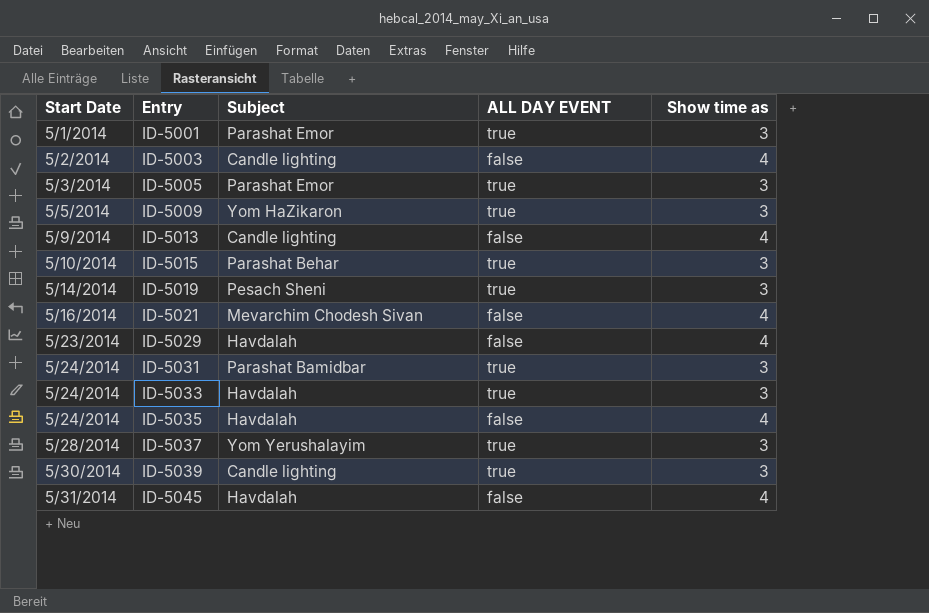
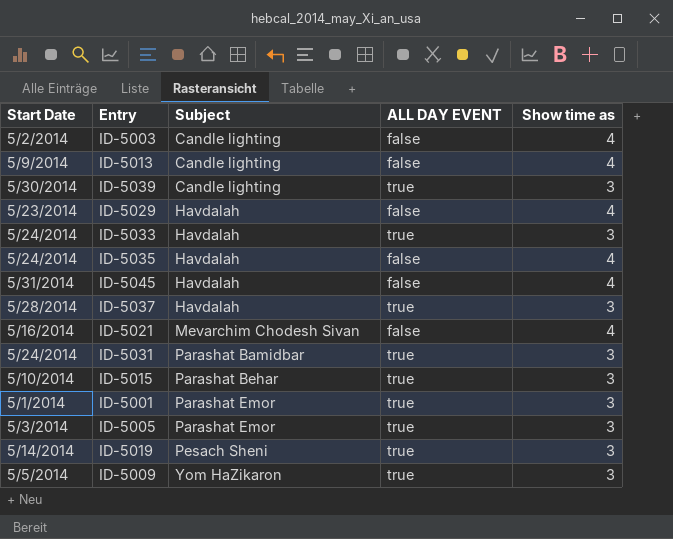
row order: Start Date ascending -> Subject ascending
ID-5037 | Subject: Yom Yerushalayim -> Havdalah

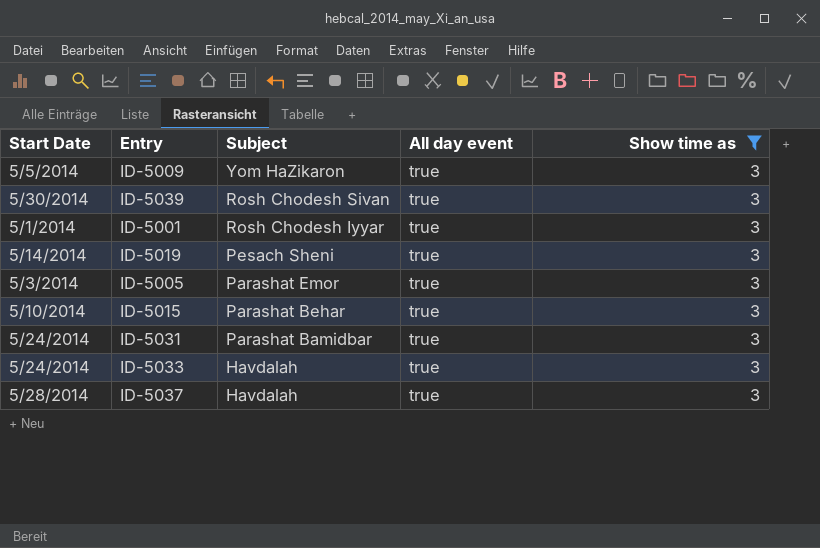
filter: none -> Show time as = 3
row order: Subject ascending -> Subject descending
column name: ALL DAY EVENT -> All day event
ID-5039 | Subject: Candle lighting -> Rosh Chodesh Sivan
ID-5001 | Subject: Parashat Emor -> Rosh Chodesh Iyyar

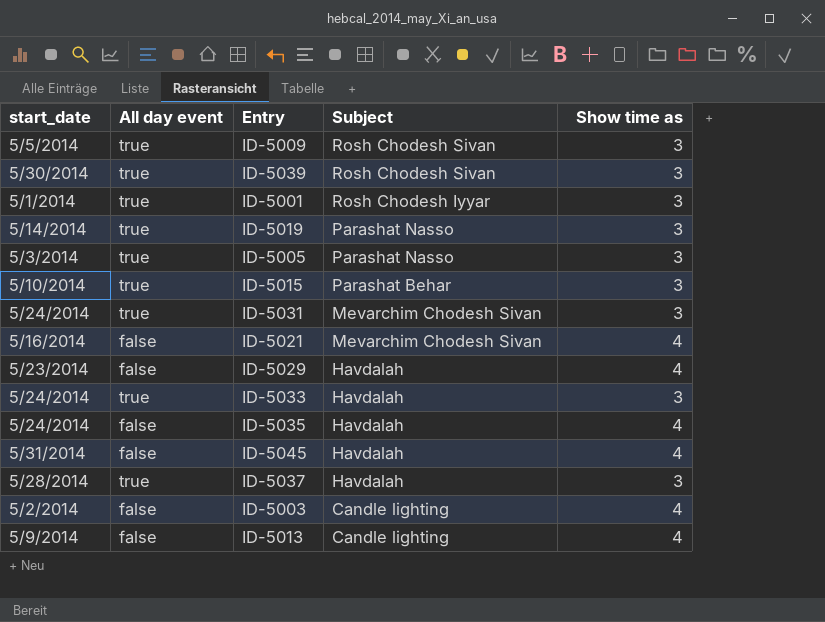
filter: Show time as = 3 -> none
column name: Start Date -> start_date
column All day event | position: 4 -> 2
ID-5009 | Subject: Yom HaZikaron -> Rosh Chodesh Sivan
ID-5019 | Subject: Pesach Sheni -> Parashat Nasso
ID-5005 | Subject: Parashat Emor -> Parashat Nasso
ID-5031 | Subject: Parashat Bamidbar -> Mevarchim Chodesh Sivan

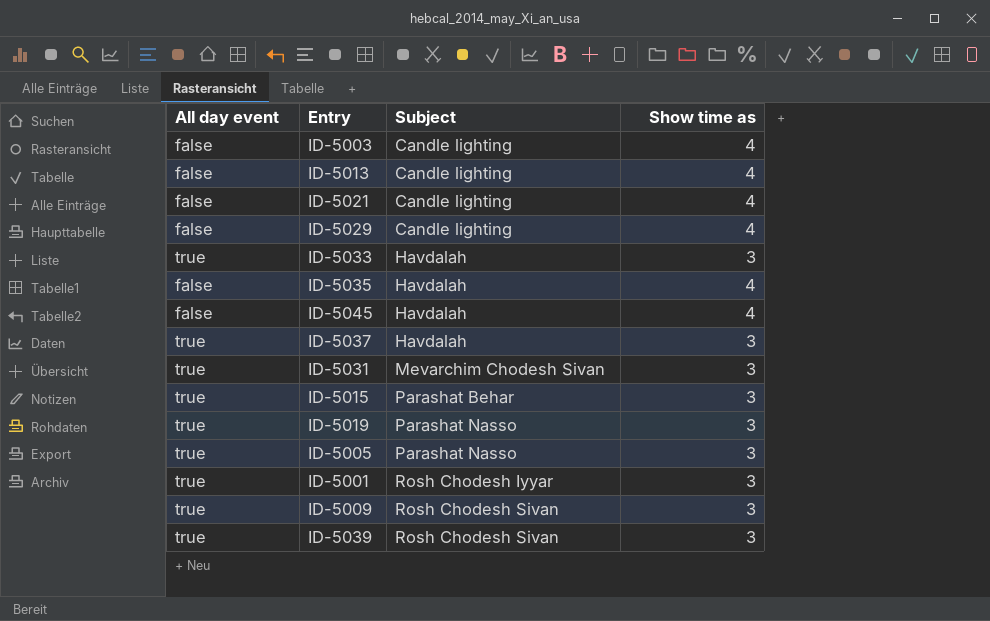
row order: Subject descending -> Subject ascending
column start_date | position: 1 -> none
ID-5021 | Subject: Mevarchim Chodesh Sivan -> Candle lighting
ID-5029 | Subject: Havdalah -> Candle lighting

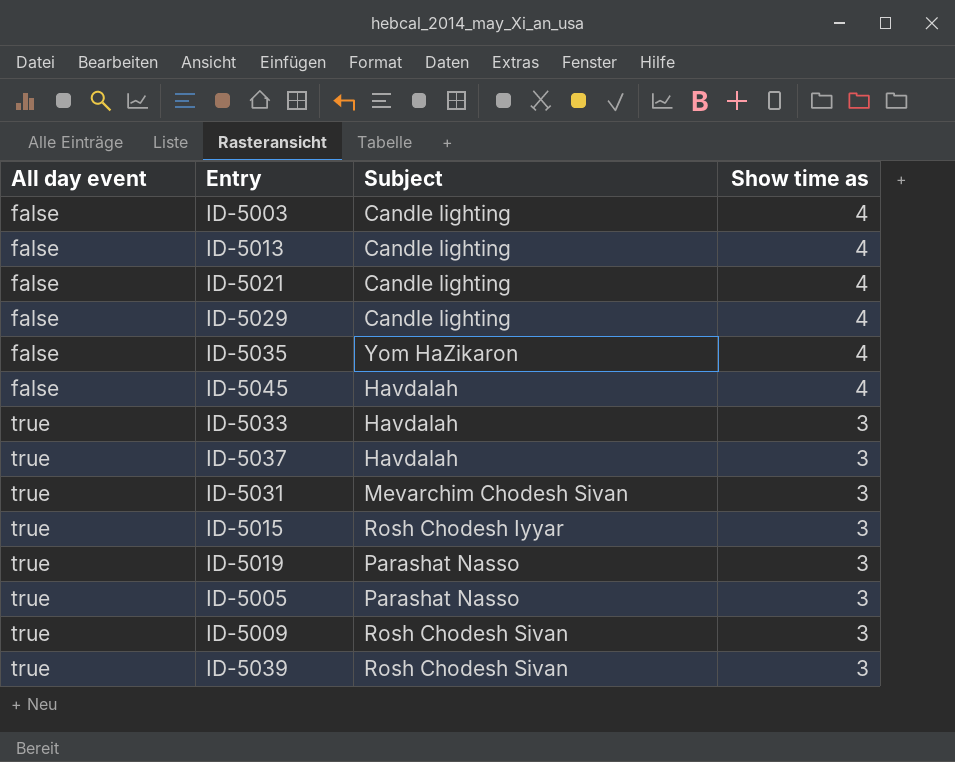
row order: Subject ascending -> All day event ascending
row ID-5001: true | Rosh Chodesh Iyyar | 3 -> none
ID-5035 | Subject: Havdalah -> Yom HaZikaron
ID-5015 | Subject: Parashat Behar -> Rosh Chodesh Iyyar

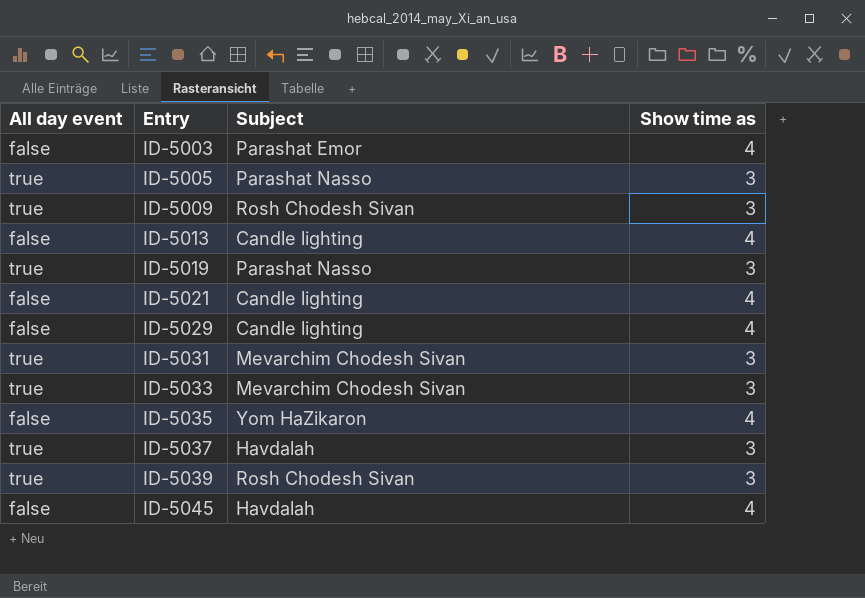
row order: All day event ascending -> Entry ascending
row ID-5015: true | Rosh Chodesh Iyyar | 3 -> none
ID-5003 | Subject: Candle lighting -> Parashat Emor
ID-5033 | Subject: Havdalah -> Mevarchim Chodesh Sivan

